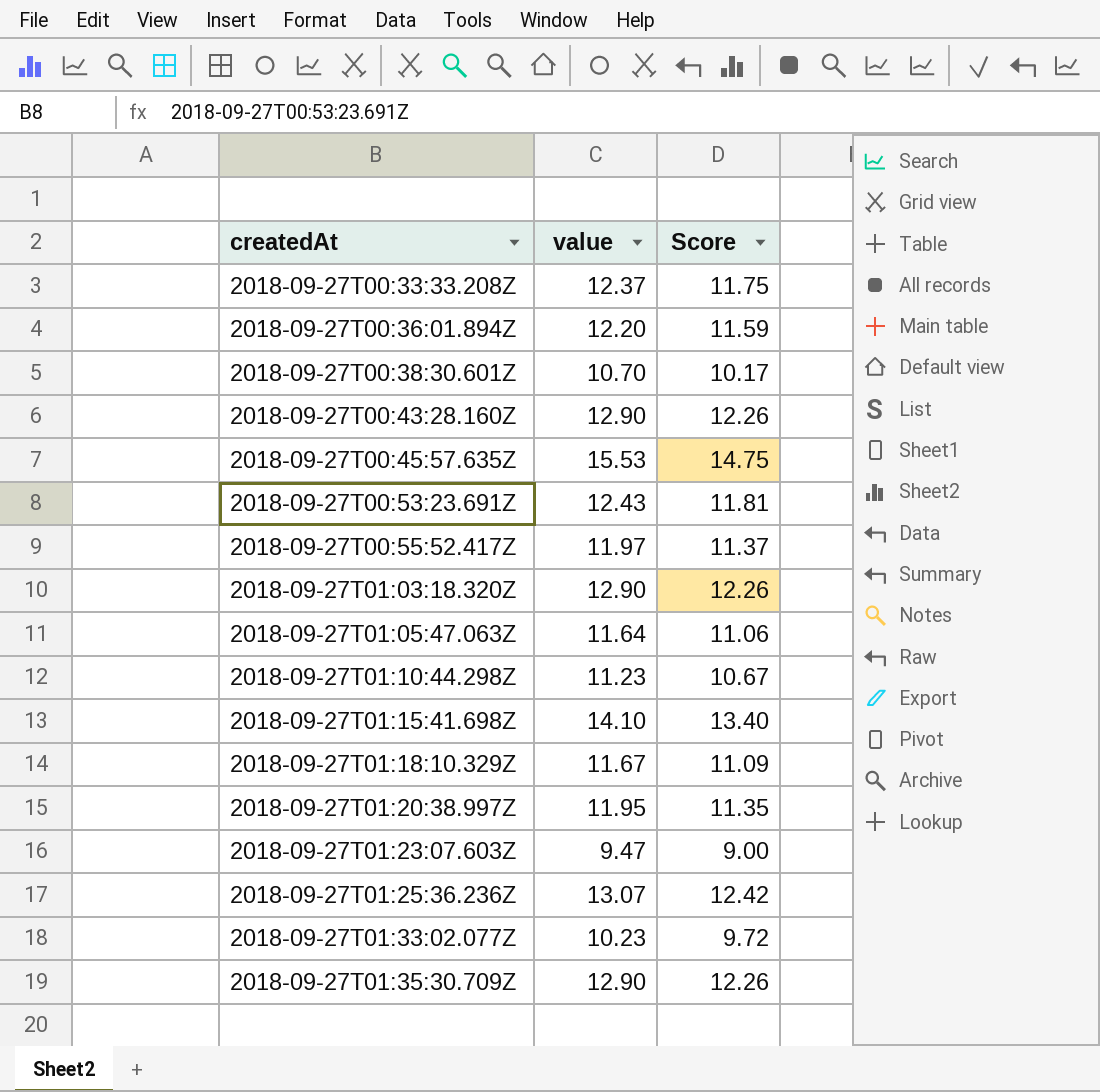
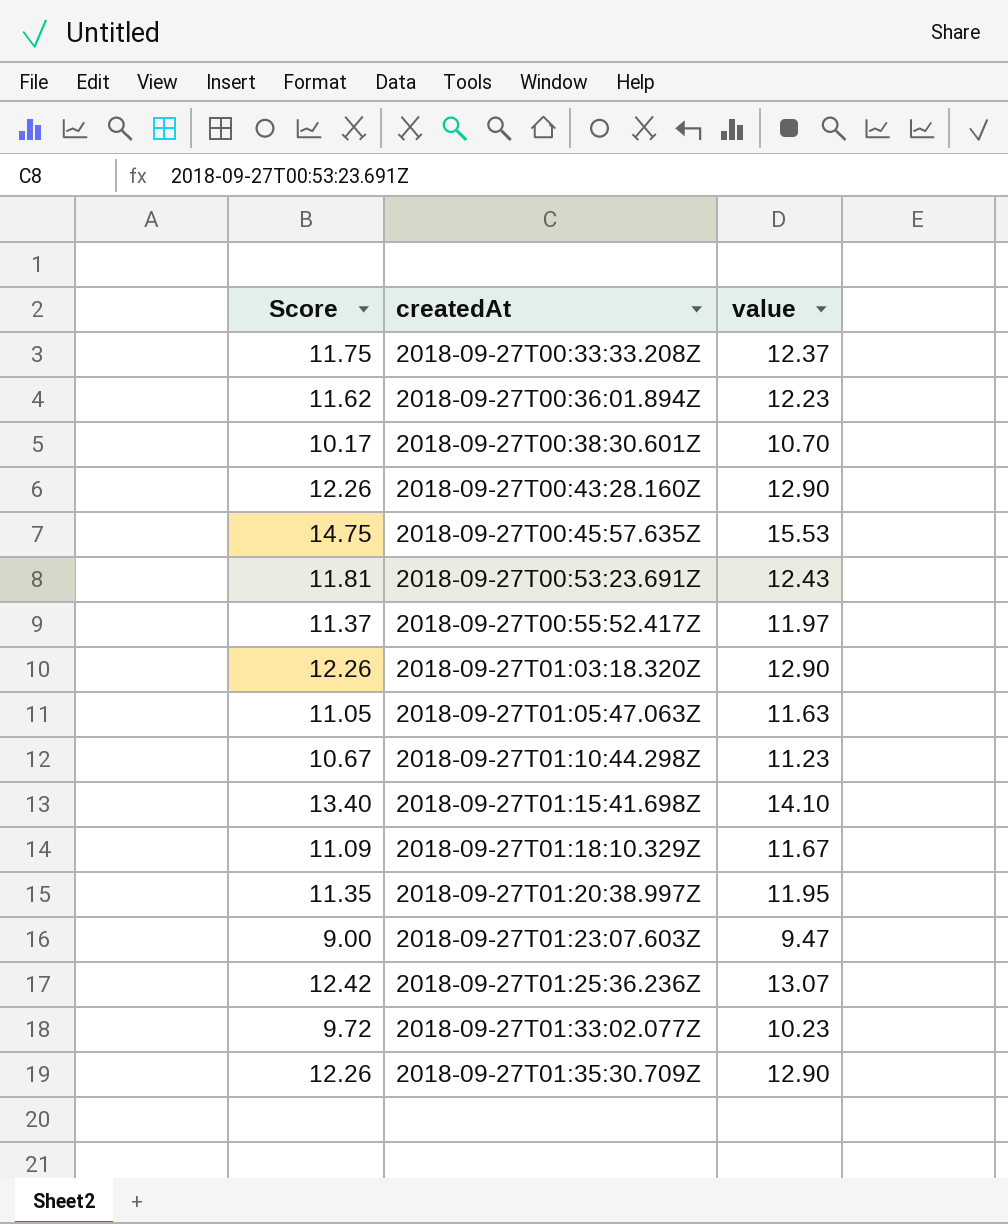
column Score | position: 3 -> 1
2018-09-27T00:36:01.894Z | Score: 11.59 -> 11.62
2018-09-27T00:36:01.894Z | value: 12.20 -> 12.23
2018-09-27T01:05:47.063Z | Score: 11.06 -> 11.05
2018-09-27T01:05:47.063Z | value: 11.64 -> 11.63

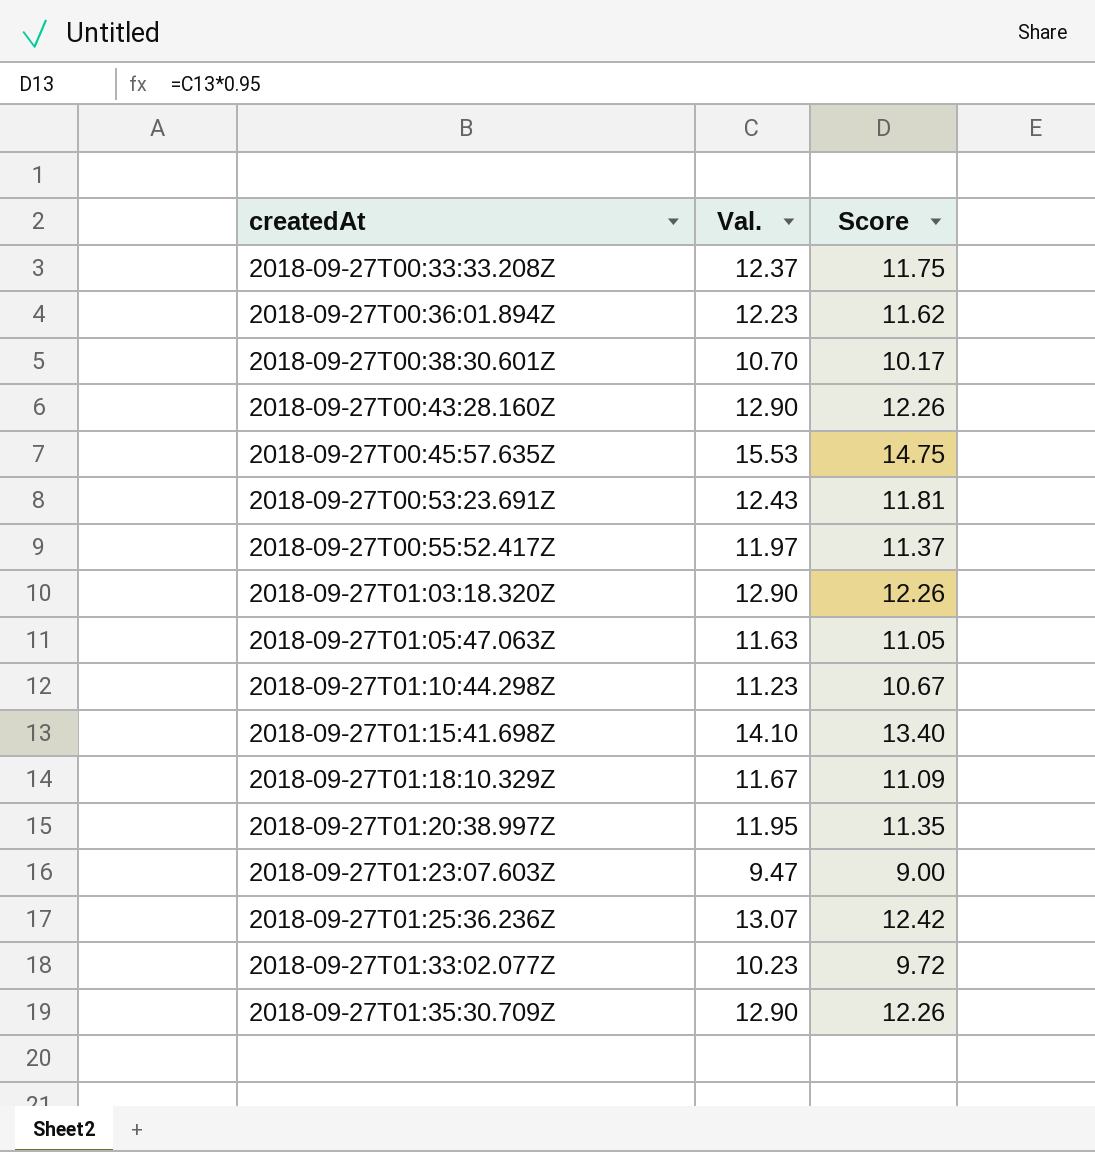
column name: value -> Val.
column Score | position: 1 -> 3

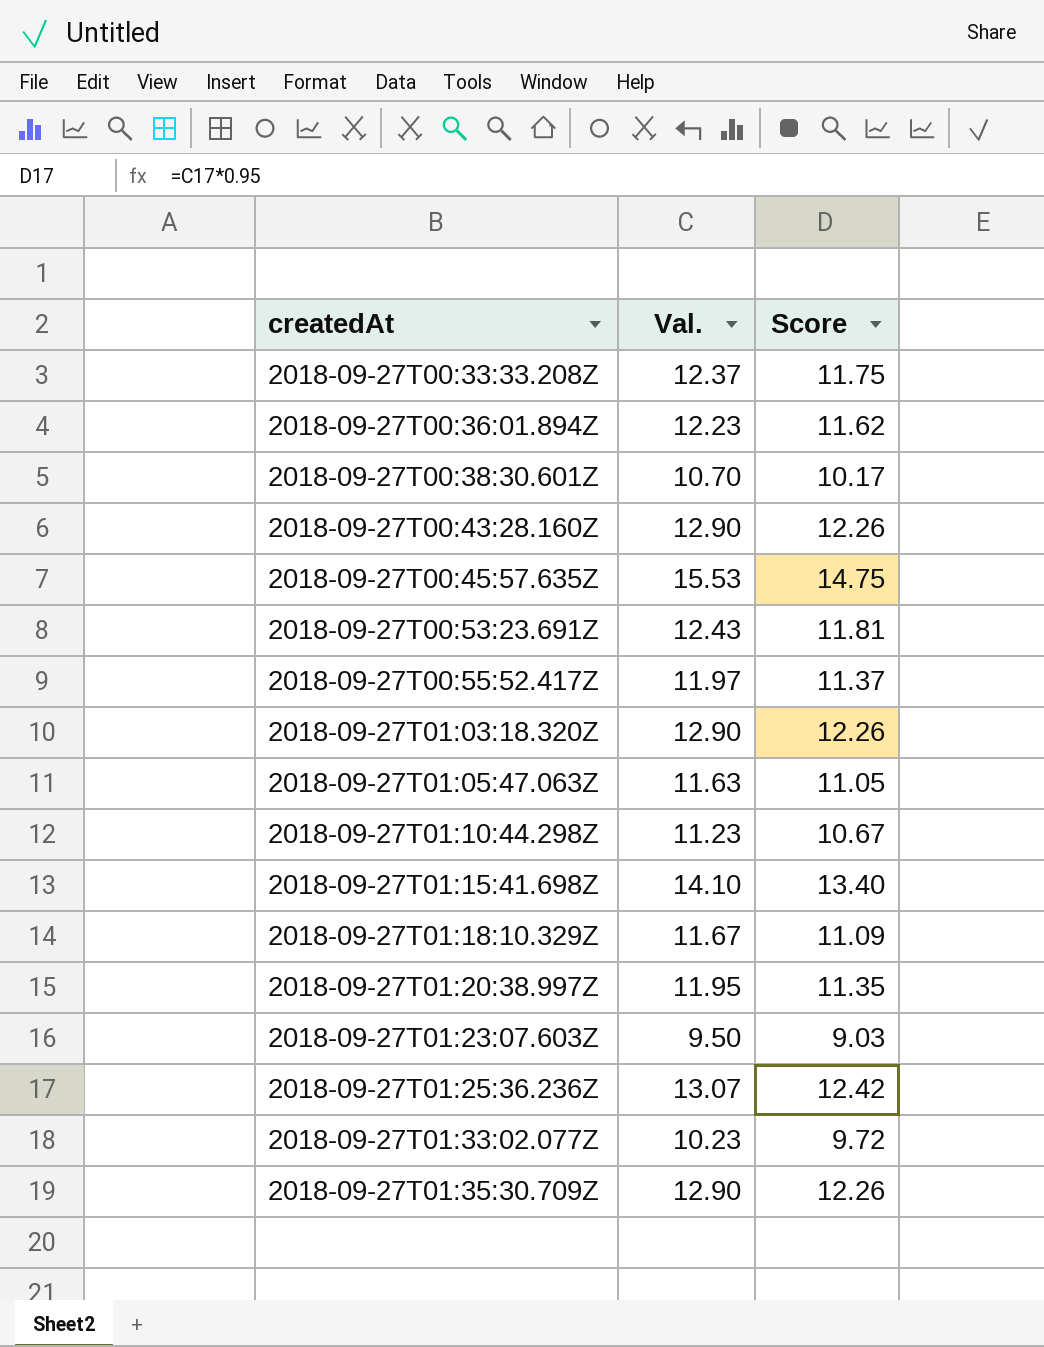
2018-09-27T01:23:07.603Z | Val.: 9.47 -> 9.50
2018-09-27T01:23:07.603Z | Score: 9.00 -> 9.03

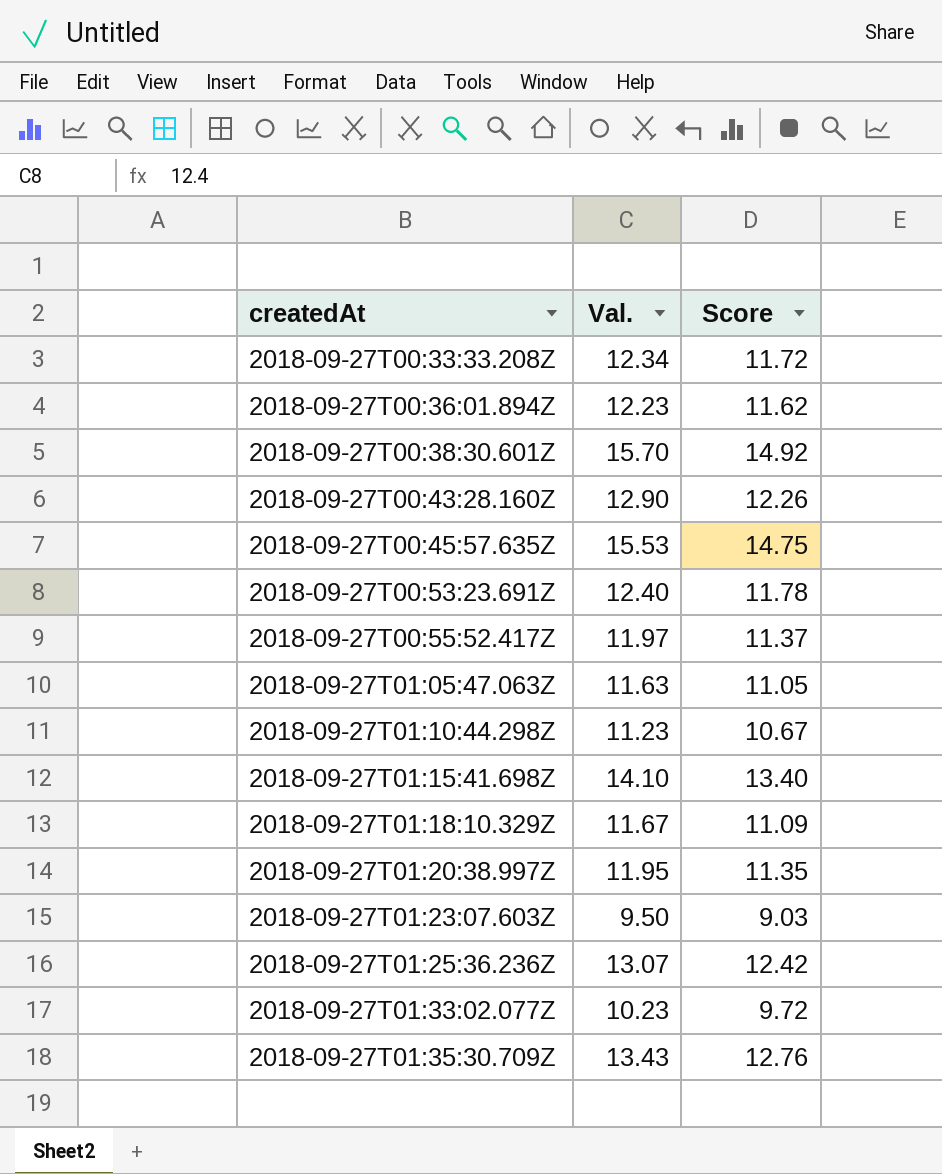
row 2018-09-27T01:03:18.320Z: 12.90 | 12.26 -> none
2018-09-27T00:33:33.208Z | Val.: 12.37 -> 12.34
2018-09-27T00:33:33.208Z | Score: 11.75 -> 11.72
2018-09-27T00:38:30.601Z | Val.: 10.70 -> 15.70
2018-09-27T00:38:30.601Z | Score: 10.17 -> 14.92
2018-09-27T00:53:23.691Z | Val.: 12.43 -> 12.40
2018-09-27T00:53:23.691Z | Score: 11.81 -> 11.78
2018-09-27T01:35:30.709Z | Val.: 12.90 -> 13.43
2018-09-27T01:35:30.709Z | Score: 12.26 -> 12.76

